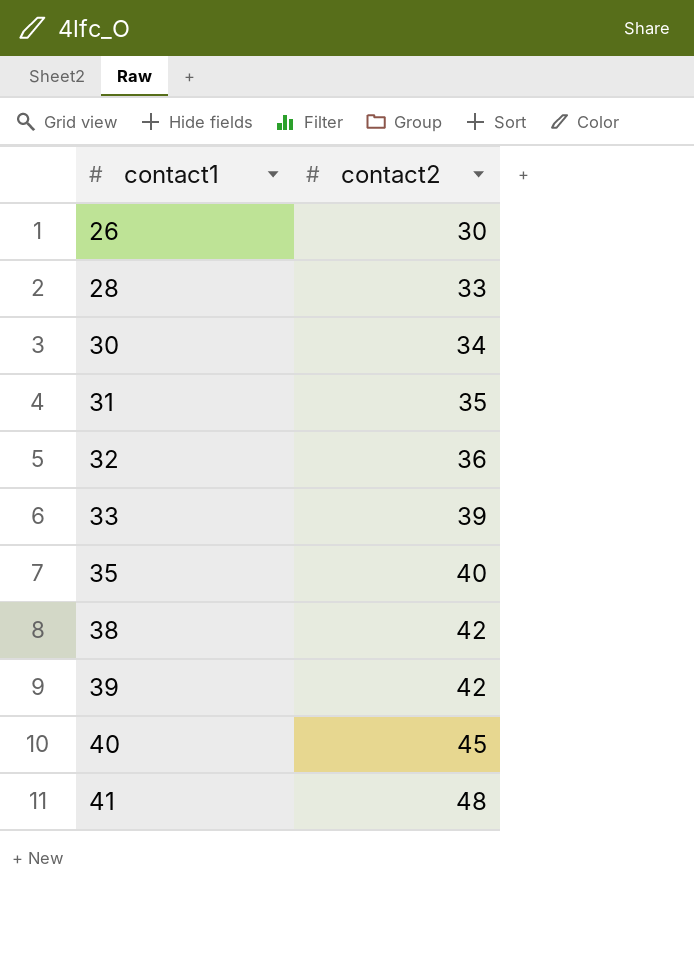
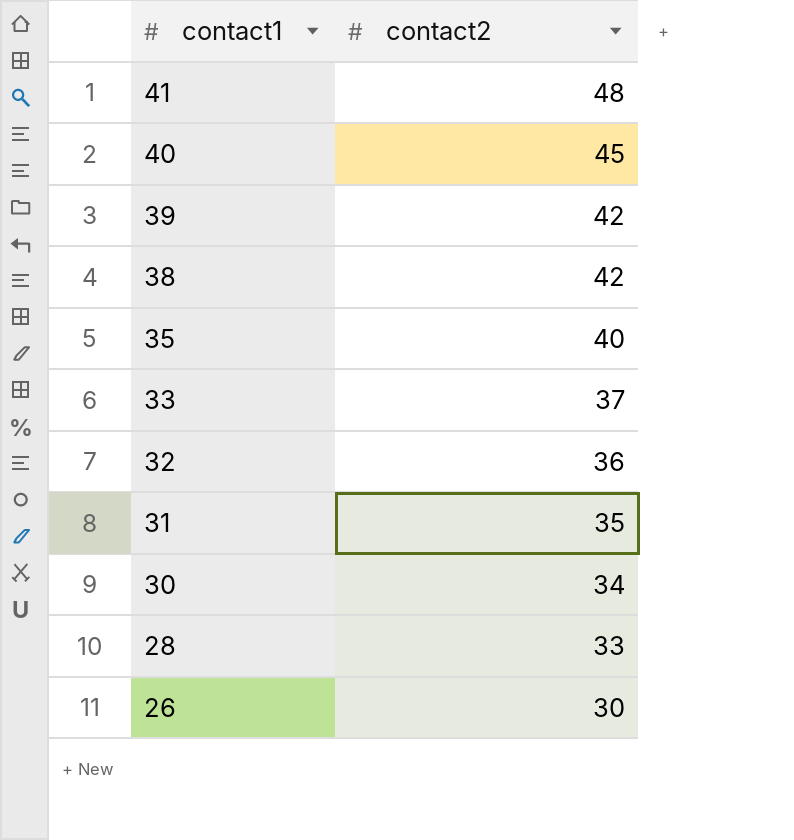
row order: contact1 ascending -> contact1 descending
33 | contact2: 39 -> 37

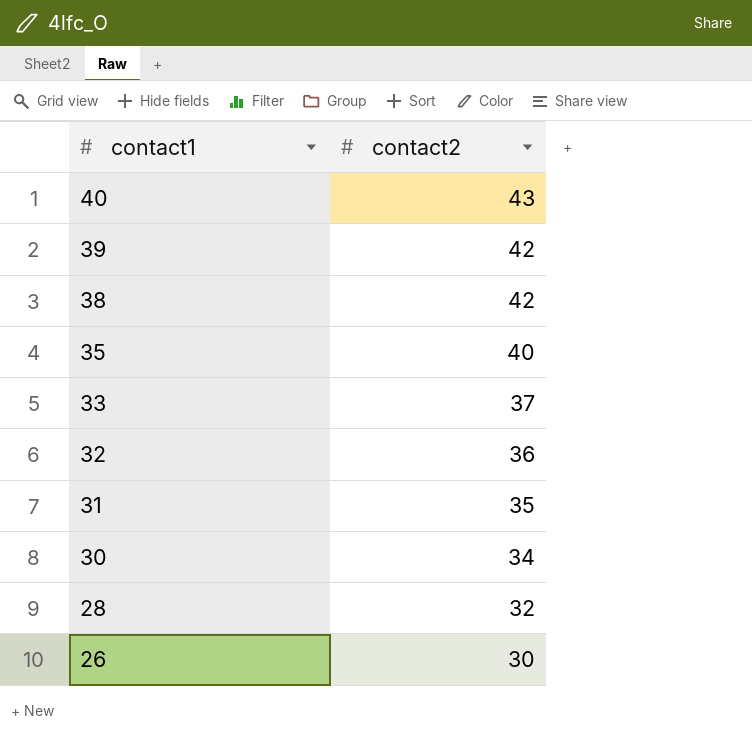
row 41: 48 -> none
40 | contact2: 45 -> 43
28 | contact2: 33 -> 32

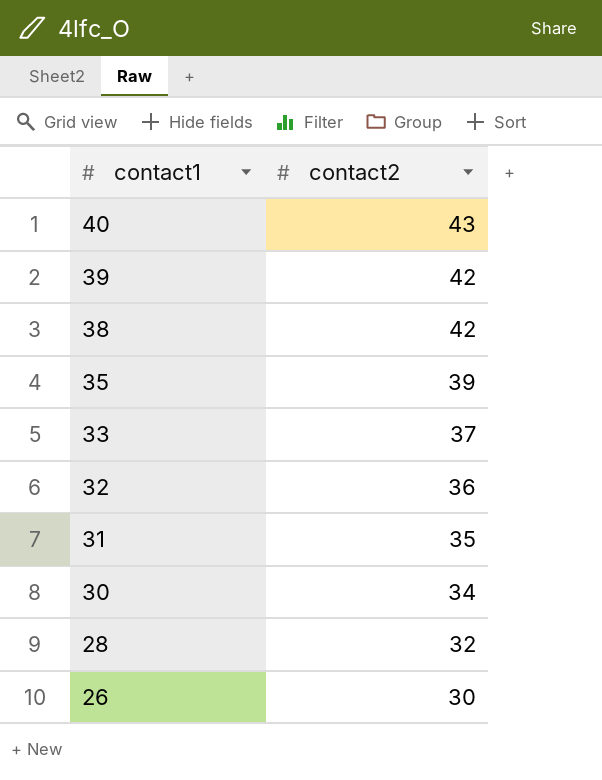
35 | contact2: 40 -> 39

